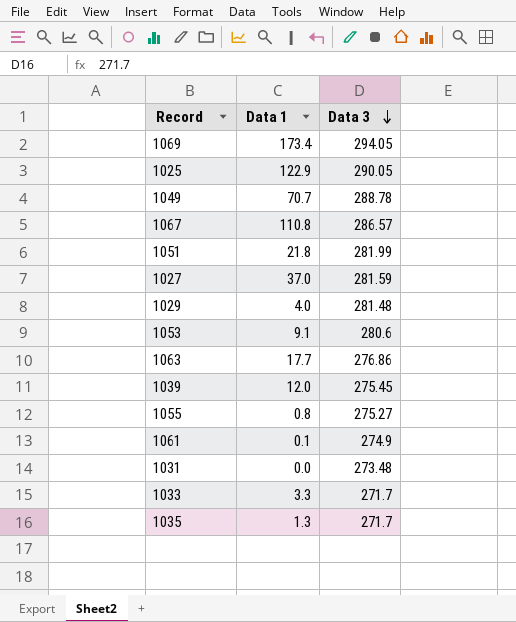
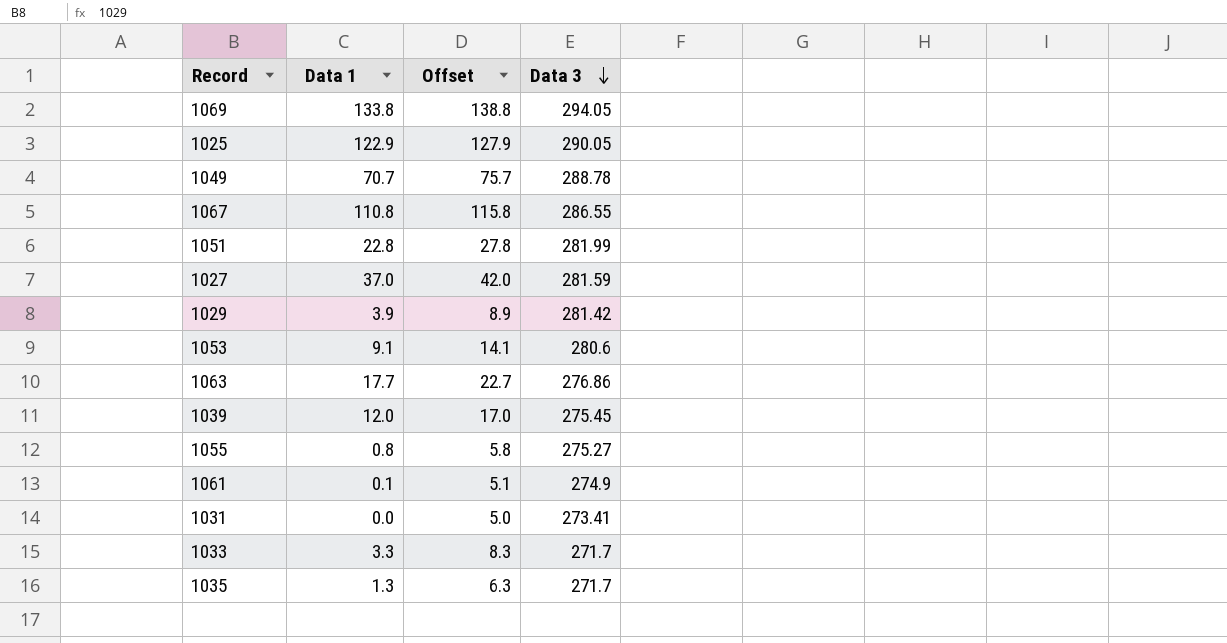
column Offset | formula: none -> [Data 1] + 5
1069 | Data 1: 173.4 -> 133.8
1067 | Data 3: 286.57 -> 286.55
1051 | Data 1: 21.8 -> 22.8
1029 | Data 1: 4.0 -> 3.9
1029 | Data 3: 281.48 -> 281.42
1031 | Data 3: 273.48 -> 273.41

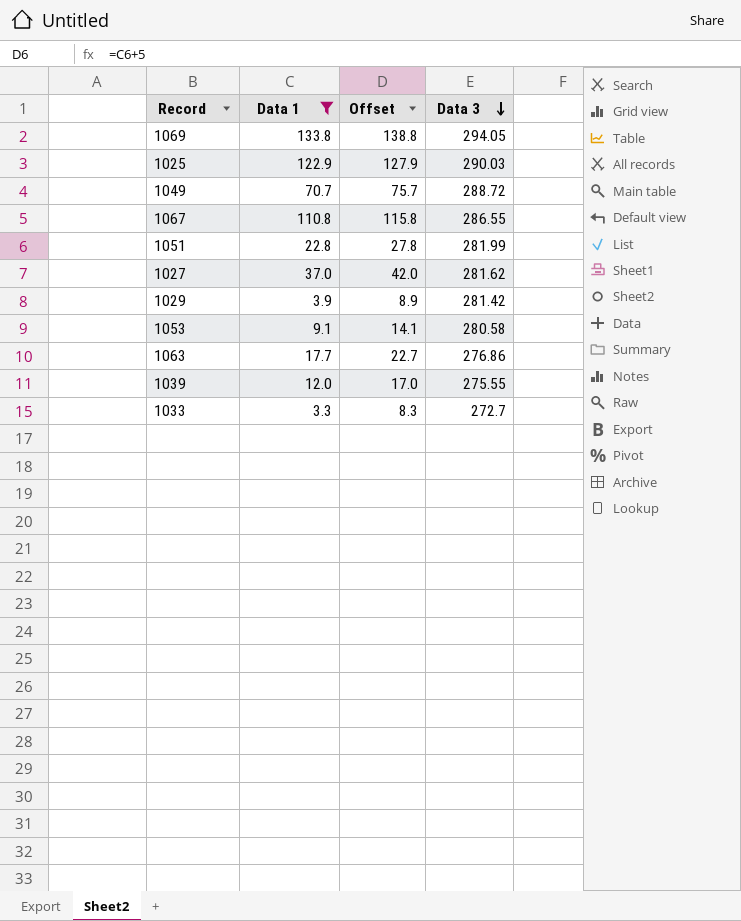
filter: none -> Data 1 >= 3.3
1025 | Data 3: 290.05 -> 290.03
1049 | Data 3: 288.78 -> 288.72
1027 | Data 3: 281.59 -> 281.62
1053 | Data 3: 280.6 -> 280.58
1039 | Data 3: 275.45 -> 275.55
1033 | Data 3: 271.7 -> 272.7

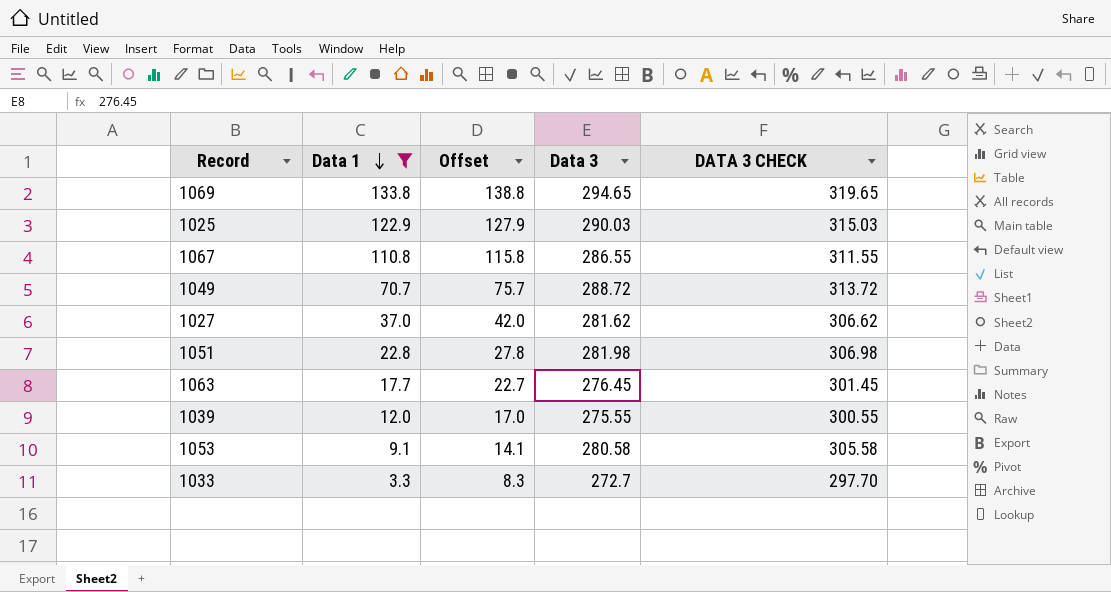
row order: Data 3 descending -> Data 1 descending
column DATA 3 CHECK | formula: none -> [Data 3] + 25
row 1029: 3.9 | 8.9 | 281.42 -> none
1069 | Data 3: 294.05 -> 294.65
1051 | Data 3: 281.99 -> 281.98
1063 | Data 3: 276.86 -> 276.45

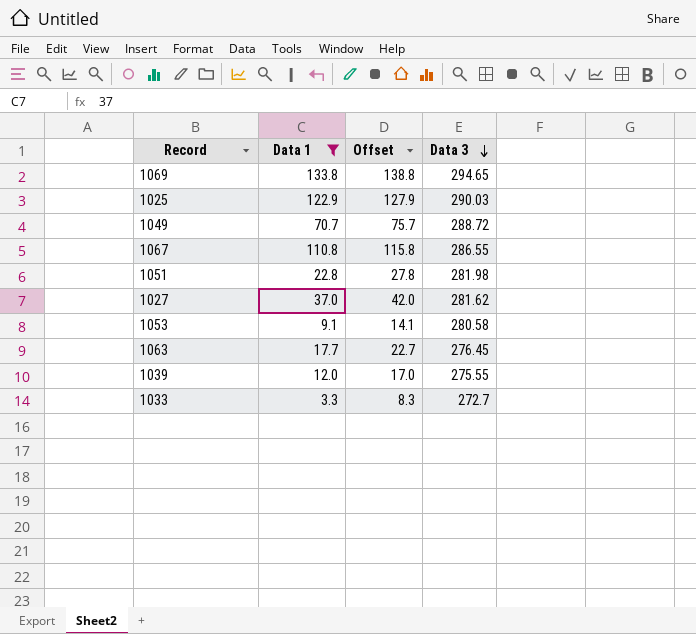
row order: Data 1 descending -> Data 3 descending
column DATA 3 CHECK | formula: [Data 3] + 25 -> none

